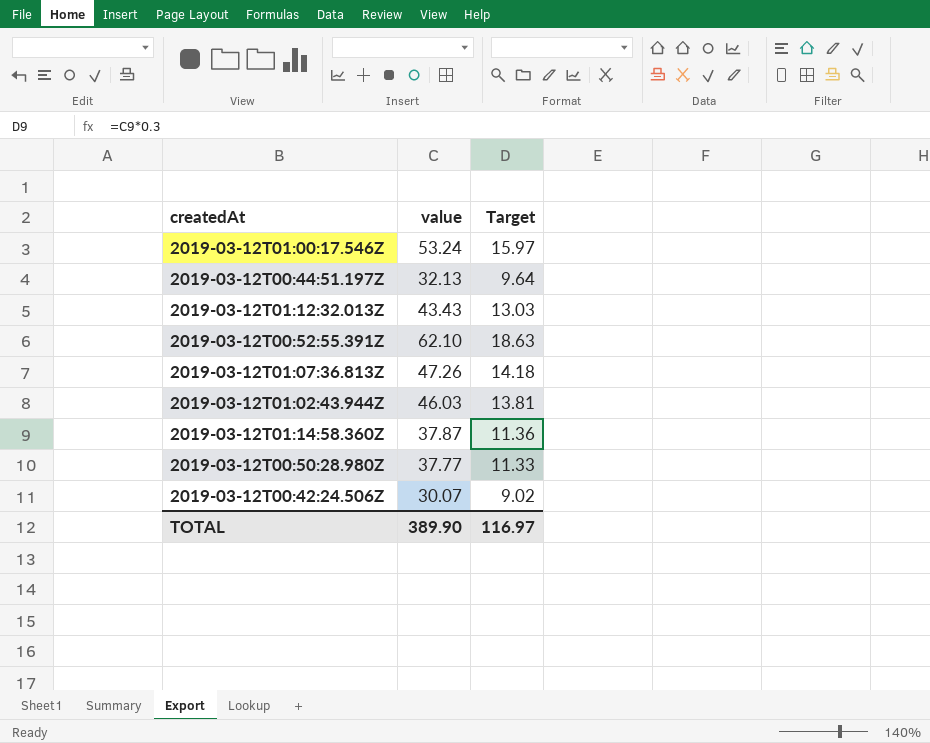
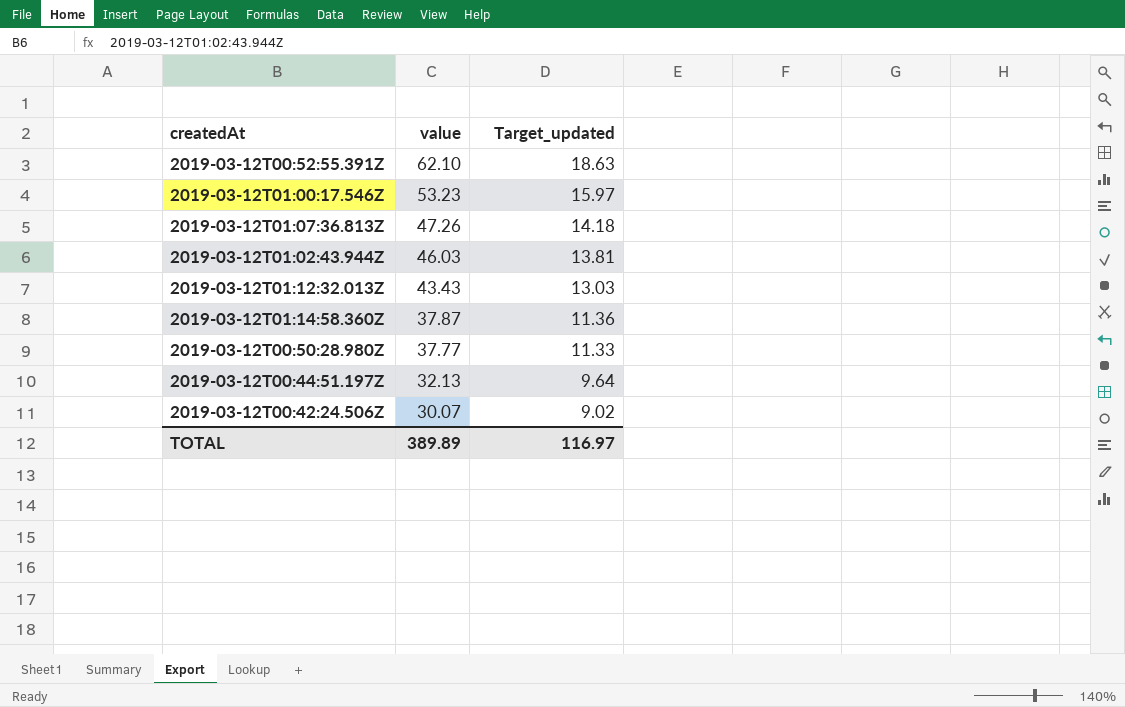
row order: none -> value descending
column name: Target -> Target_updated
2019-03-12T01:00:17.546Z | value: 53.24 -> 53.23
TOTAL | value: 389.90 -> 389.89

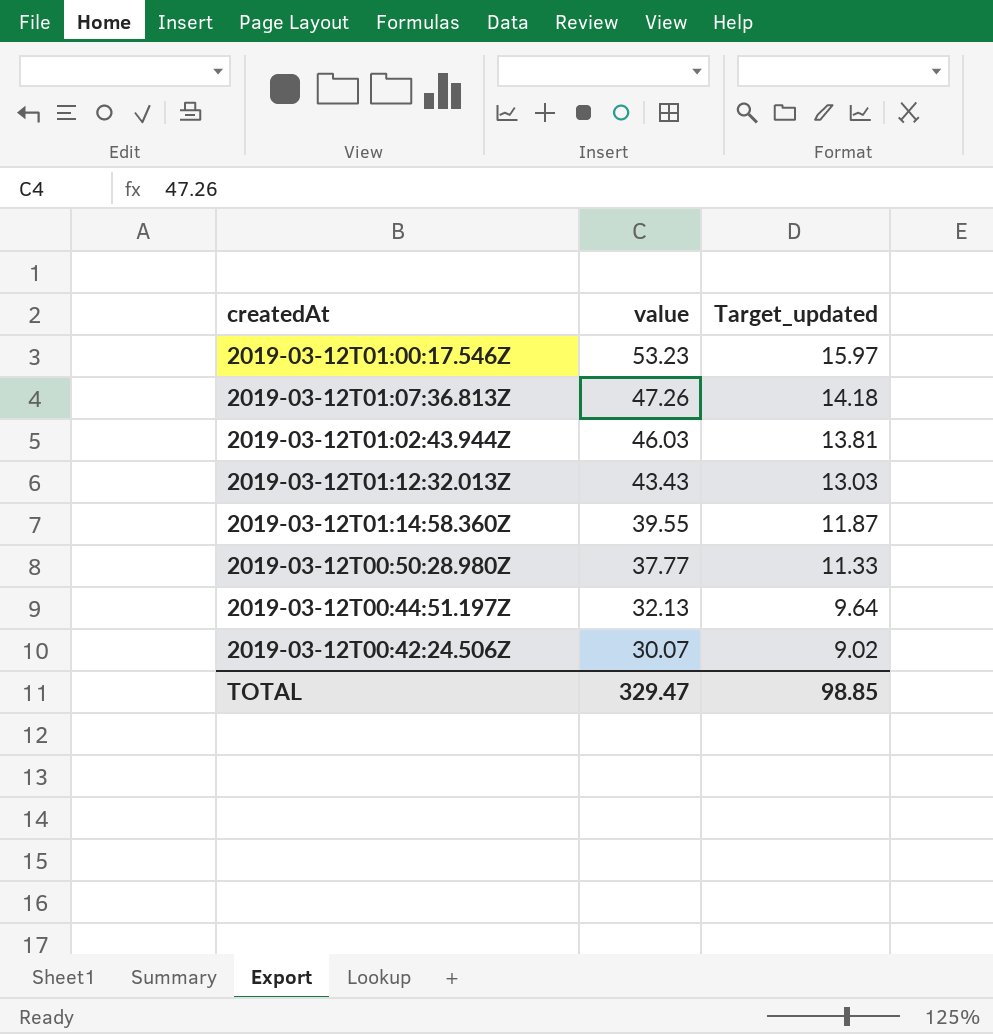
row 2019-03-12T00:52:55.391Z: 62.10 | 18.63 -> none
2019-03-12T01:14:58.360Z | value: 37.87 -> 39.55
2019-03-12T01:14:58.360Z | Target_updated: 11.36 -> 11.87
TOTAL | value: 389.89 -> 329.47
TOTAL | Target_updated: 116.97 -> 98.85

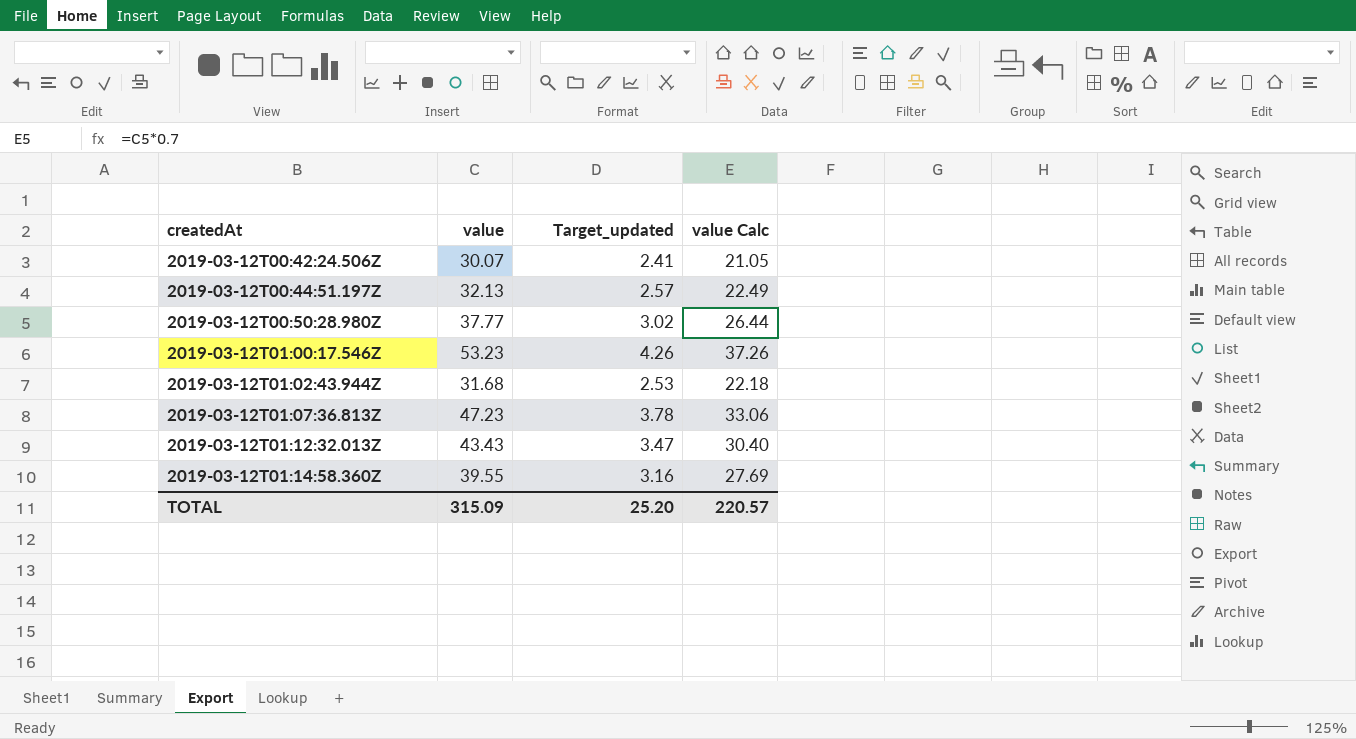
row order: value descending -> createdAt ascending
column Target_updated | formula: [value] * 0.3 -> [value] * 0.08
column value Calc | formula: none -> [value] * 0.7
2019-03-12T01:02:43.944Z | value: 46.03 -> 31.68
2019-03-12T01:07:36.813Z | value: 47.26 -> 47.23
TOTAL | value: 329.47 -> 315.09
TOTAL | Target_updated: 98.85 -> 25.20

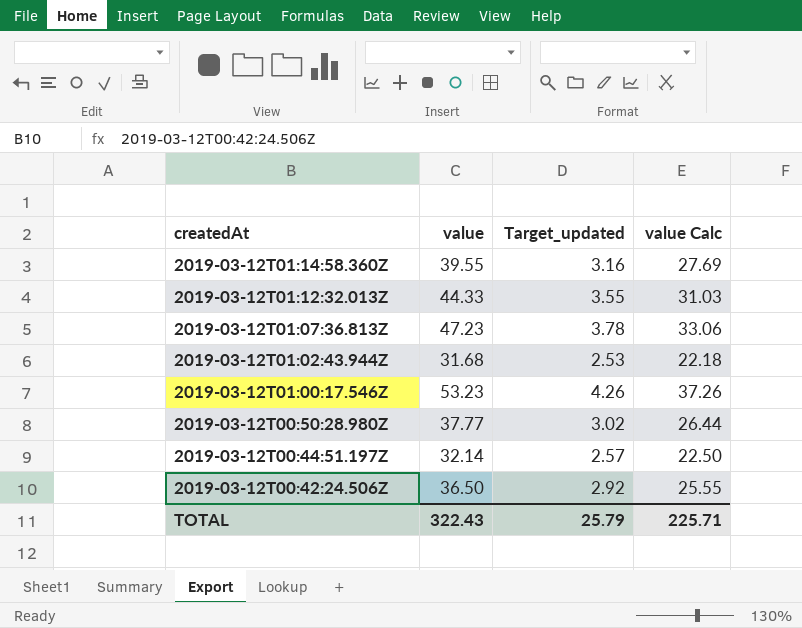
row order: createdAt ascending -> createdAt descending
2019-03-12T01:12:32.013Z | value: 43.43 -> 44.33
2019-03-12T01:12:32.013Z | Target_updated: 3.47 -> 3.55
2019-03-12T01:12:32.013Z | value Calc: 30.40 -> 31.03
2019-03-12T00:44:51.197Z | value: 32.13 -> 32.14
2019-03-12T00:44:51.197Z | value Calc: 22.49 -> 22.50
2019-03-12T00:42:24.506Z | value: 30.07 -> 36.50
2019-03-12T00:42:24.506Z | Target_updated: 2.41 -> 2.92
2019-03-12T00:42:24.506Z | value Calc: 21.05 -> 25.55
TOTAL | value: 315.09 -> 322.43
TOTAL | Target_updated: 25.20 -> 25.79
TOTAL | value Calc: 220.57 -> 225.71

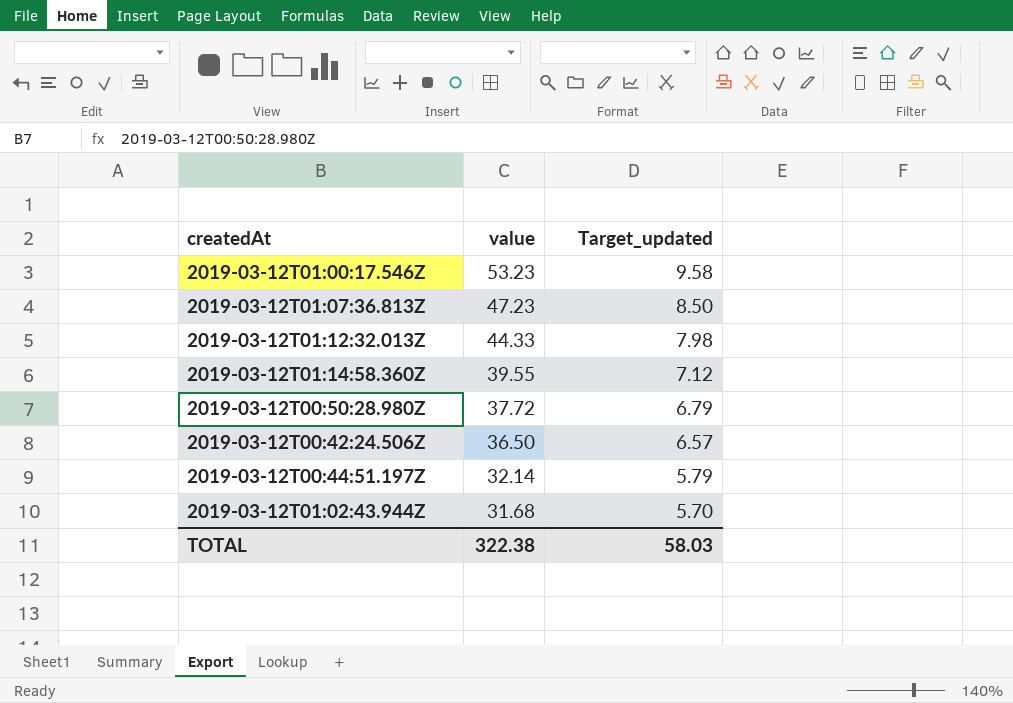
row order: createdAt descending -> value descending
column value Calc | formula: [value] * 0.7 -> none
column Target_updated | formula: [value] * 0.08 -> [value] * 0.18
2019-03-12T00:50:28.980Z | value: 37.77 -> 37.72
TOTAL | value: 322.43 -> 322.38
TOTAL | Target_updated: 25.79 -> 58.03

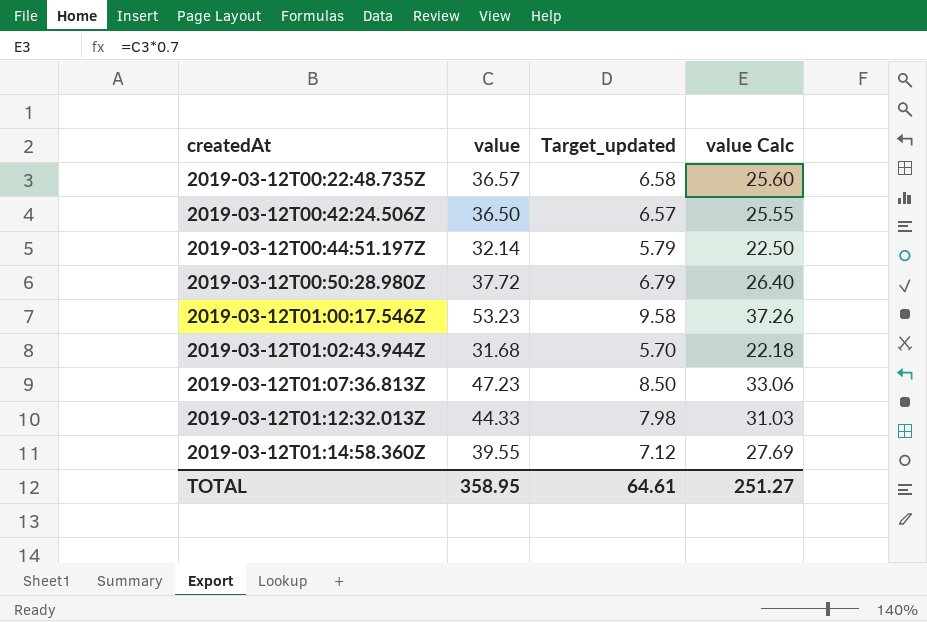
row order: value descending -> createdAt ascending
column value Calc | formula: none -> [value] * 0.7
row 2019-03-12T00:22:48.735Z: none -> 36.57 | 6.58 | 25.60
TOTAL | value: 322.38 -> 358.95
TOTAL | Target_updated: 58.03 -> 64.61

